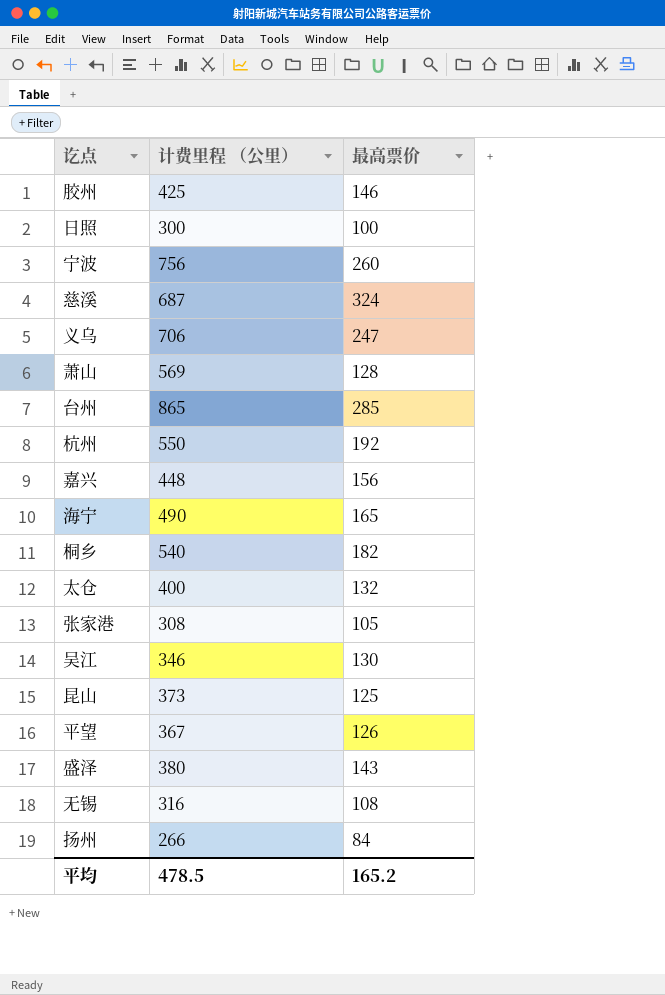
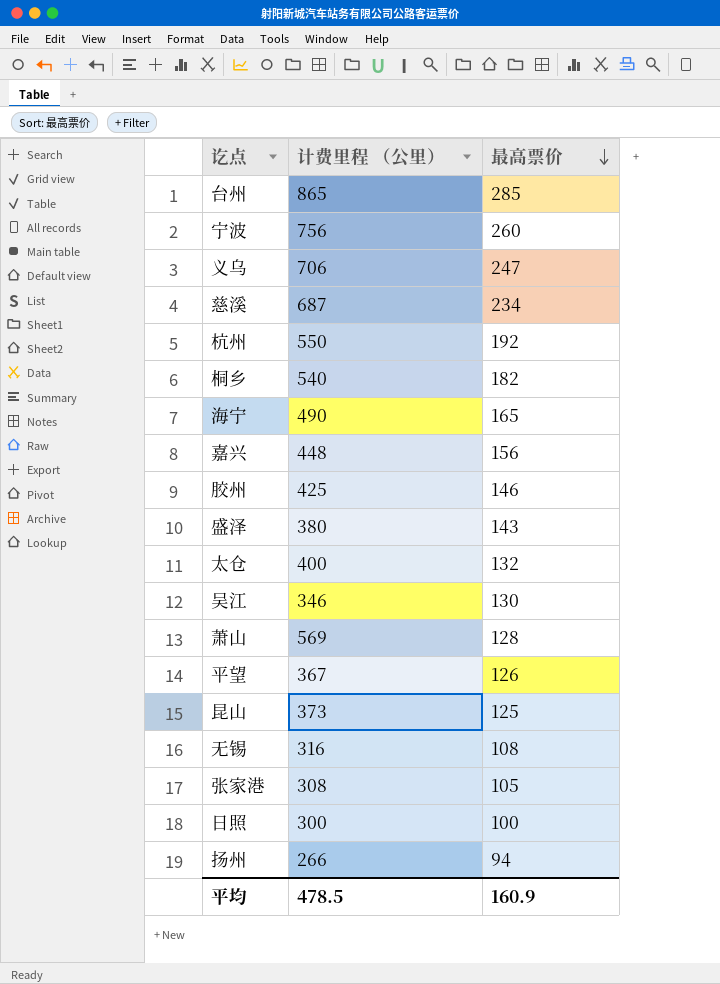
row order: none -> 最高票价 descending
慈溪 | 最高票价: 324 -> 234
扬州 | 最高票价: 84 -> 94
平均 | 最高票价: 165.2 -> 160.9

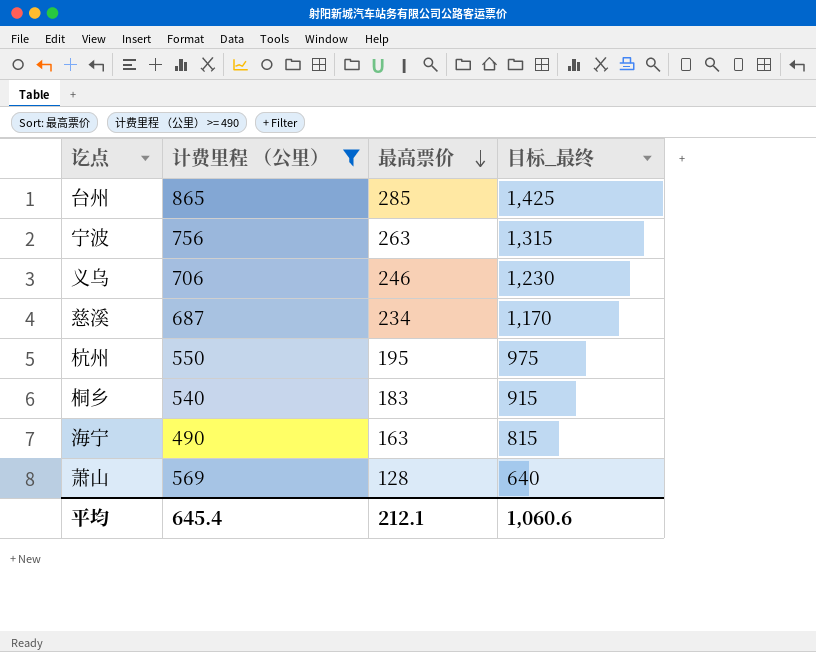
filter: none -> 计费里程 （公里） >= 490
column 目标_最终 | formula: none -> [最高票价] * 5
宁波 | 最高票价: 260 -> 263
义乌 | 最高票价: 247 -> 246
杭州 | 最高票价: 192 -> 195
桐乡 | 最高票价: 182 -> 183
海宁 | 最高票价: 165 -> 163
平均 | 计费里程 （公里）: 478.5 -> 645.4
平均 | 最高票价: 160.9 -> 212.1

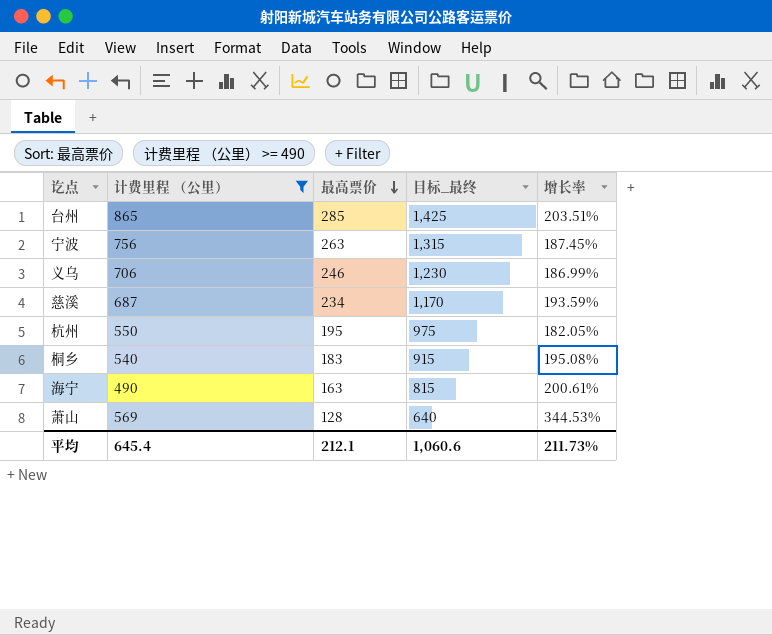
column 增长率 | formula: none -> ([计费里程 （公里）] - [最高票价]) / [最高票价]

